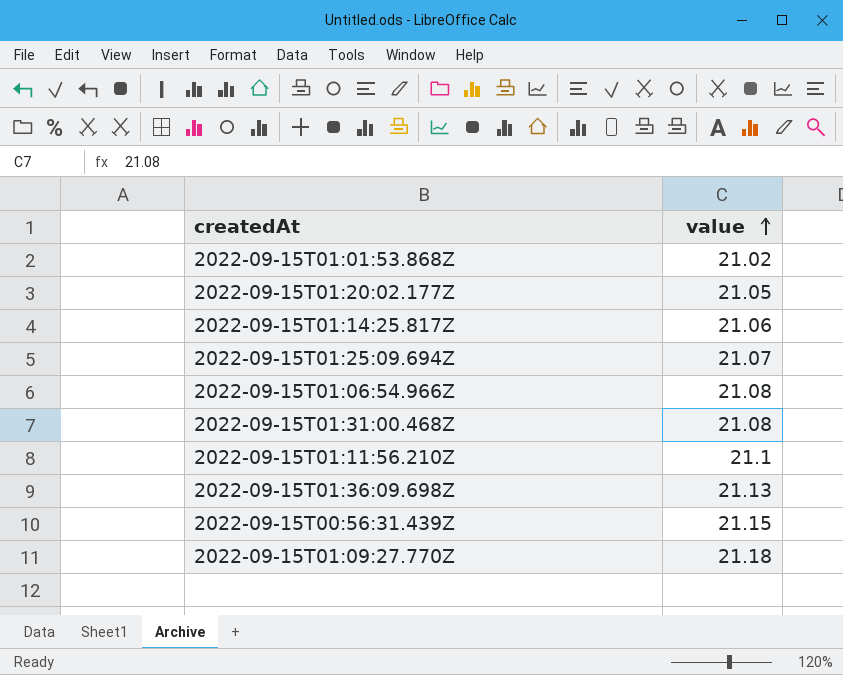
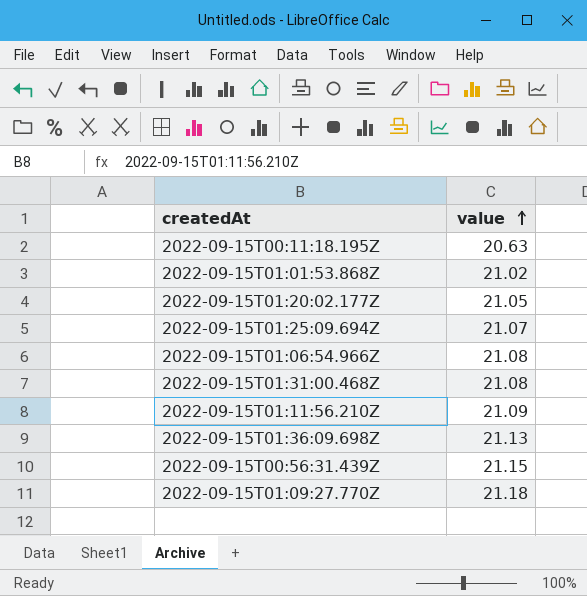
row 2022-09-15T01:14:25.817Z: 21.06 -> none
row 2022-09-15T00:11:18.195Z: none -> 20.63
2022-09-15T01:11:56.210Z | value: 21.1 -> 21.09

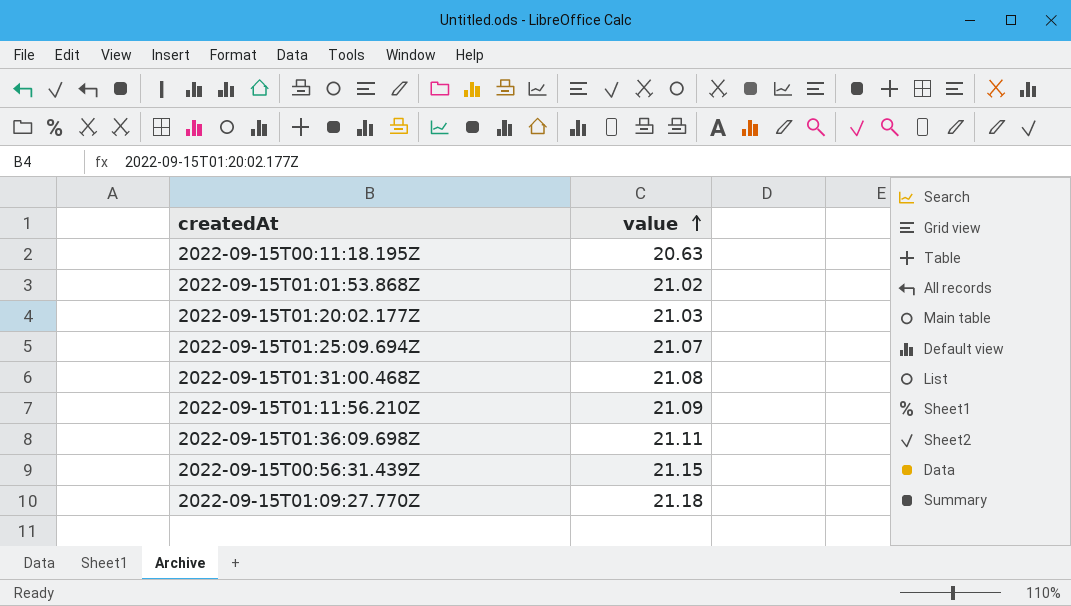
row 2022-09-15T01:06:54.966Z: 21.08 -> none
2022-09-15T01:20:02.177Z | value: 21.05 -> 21.03
2022-09-15T01:36:09.698Z | value: 21.13 -> 21.11

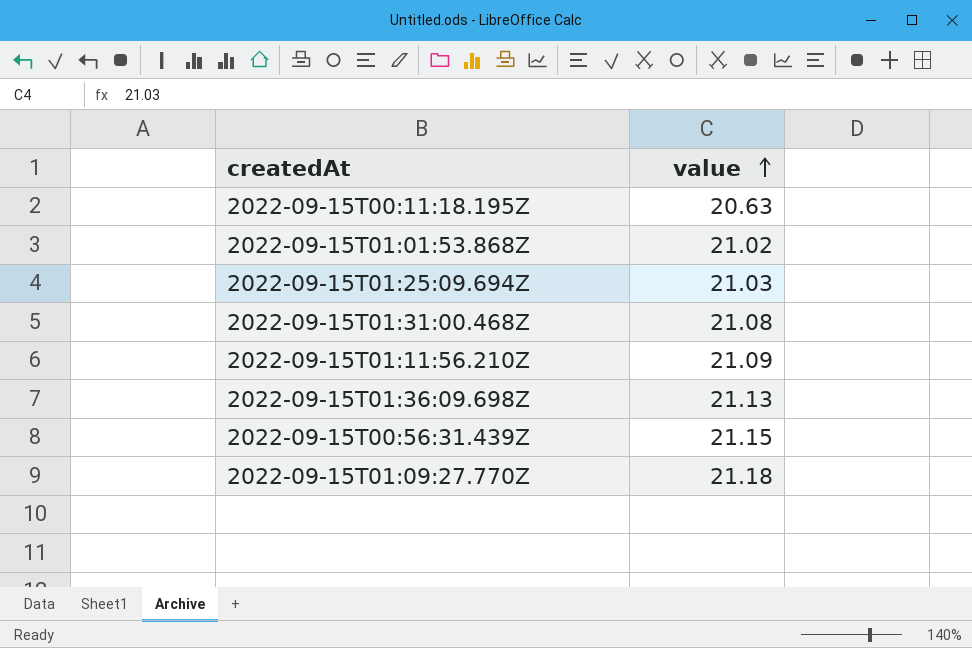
row 2022-09-15T01:20:02.177Z: 21.03 -> none
2022-09-15T01:25:09.694Z | value: 21.07 -> 21.03
2022-09-15T01:36:09.698Z | value: 21.11 -> 21.13

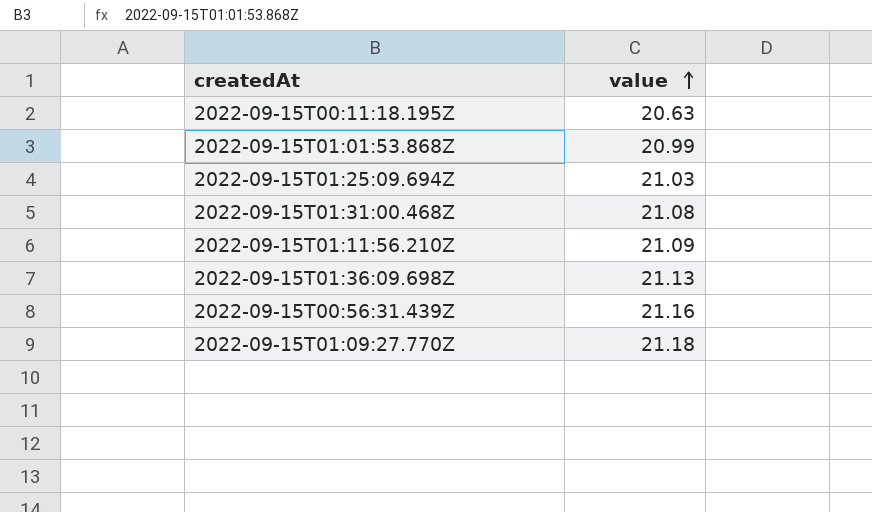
2022-09-15T01:01:53.868Z | value: 21.02 -> 20.99
2022-09-15T00:56:31.439Z | value: 21.15 -> 21.16

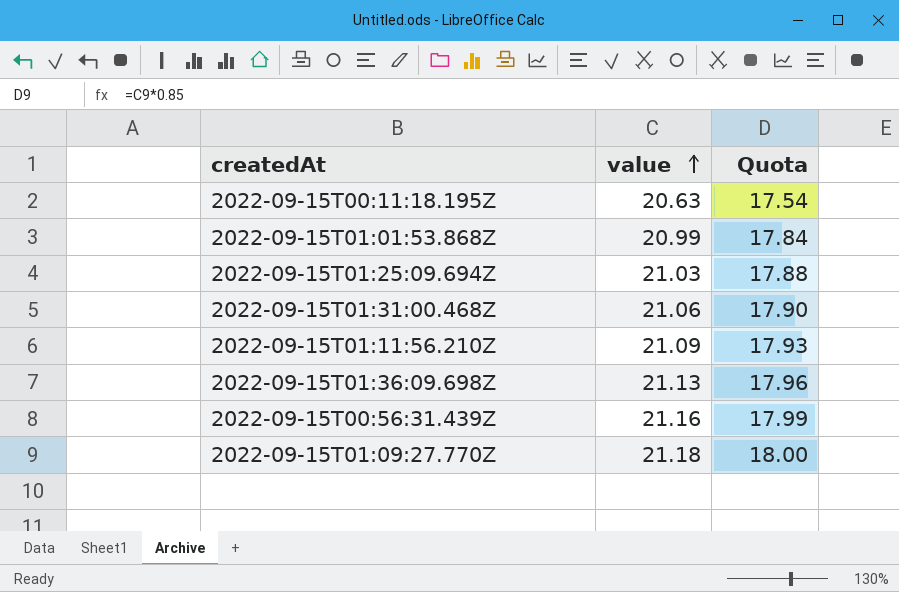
column Quota | formula: none -> [value] * 0.85
2022-09-15T01:31:00.468Z | value: 21.08 -> 21.06

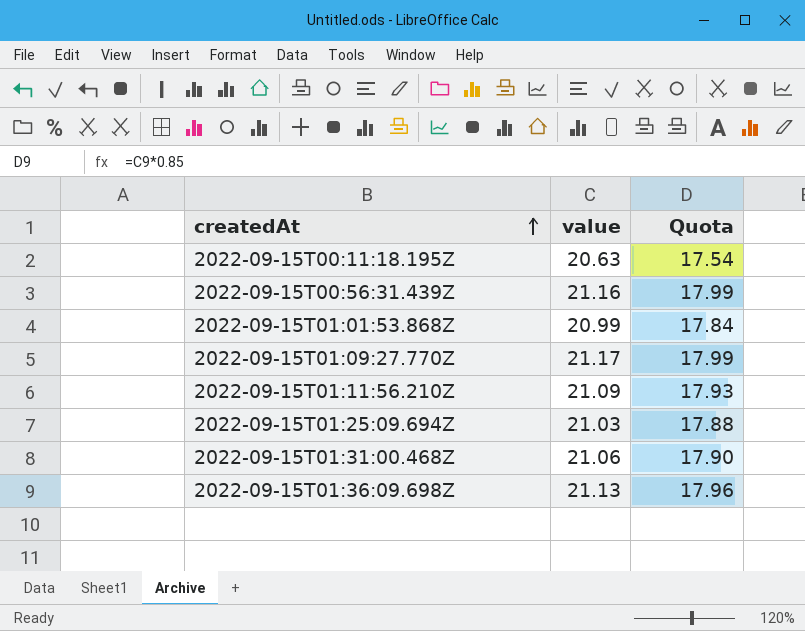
row order: value ascending -> createdAt ascending
2022-09-15T01:09:27.770Z | value: 21.18 -> 21.17
2022-09-15T01:09:27.770Z | Quota: 18.00 -> 17.99

